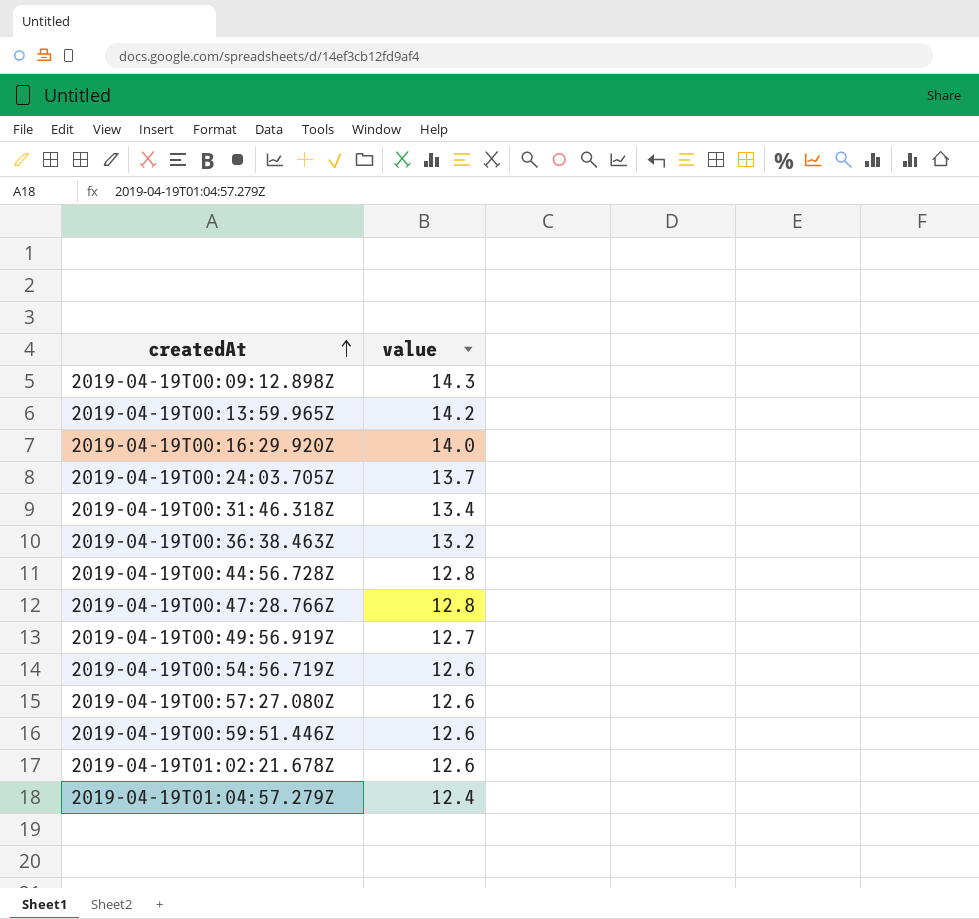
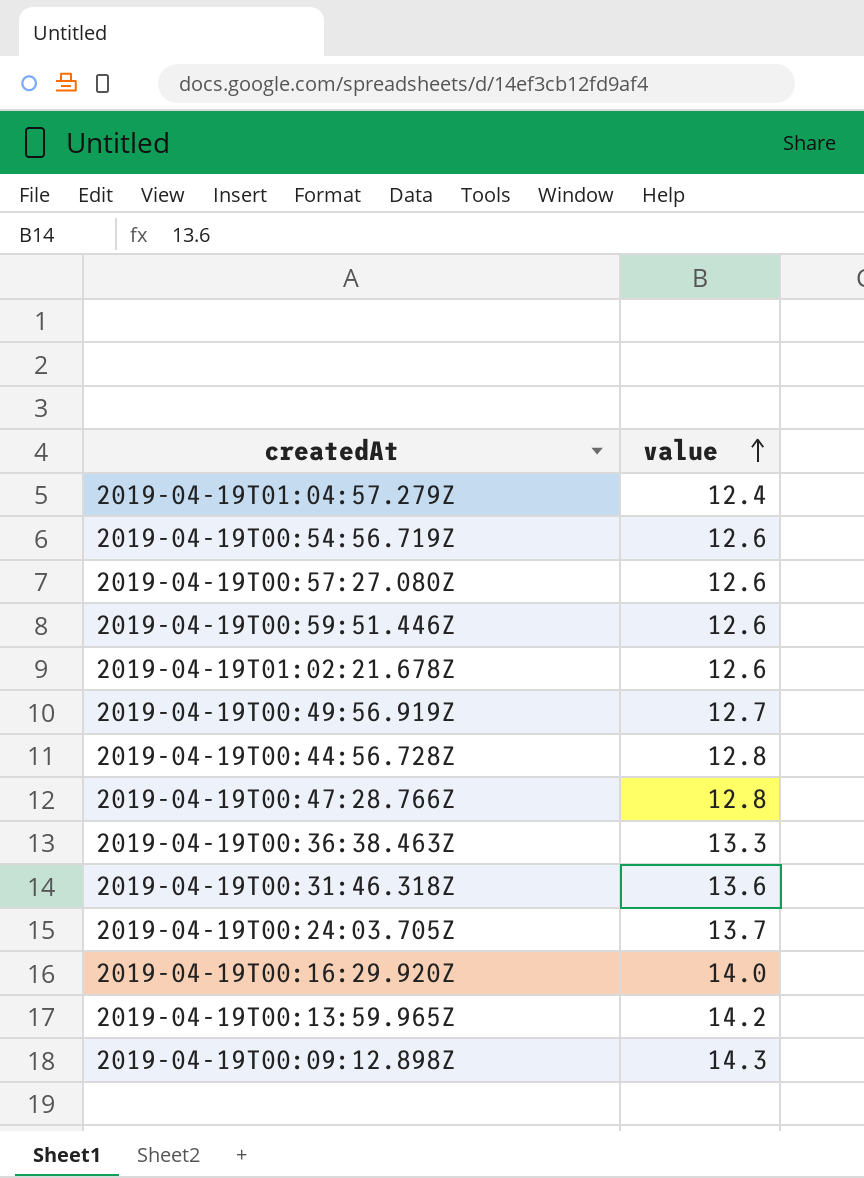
row order: createdAt ascending -> value ascending
2019-04-19T00:36:38.463Z | value: 13.2 -> 13.3
2019-04-19T00:31:46.318Z | value: 13.4 -> 13.6

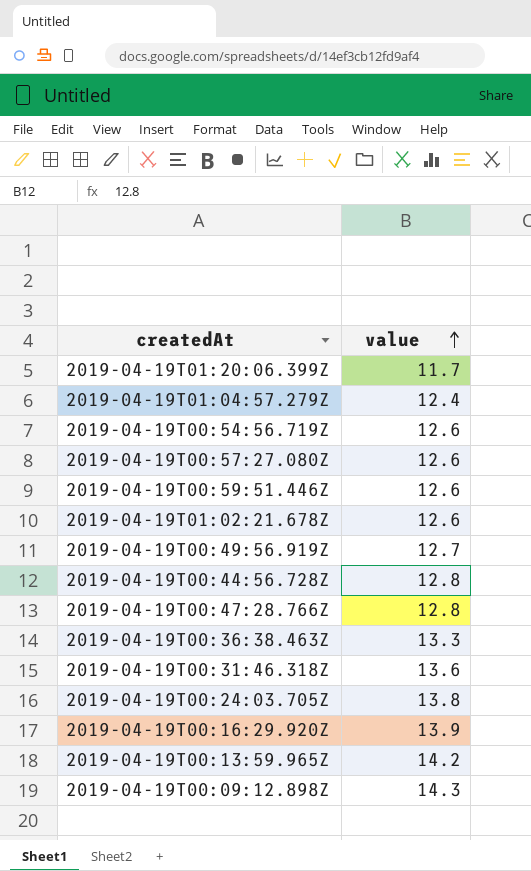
row 2019-04-19T01:20:06.399Z: none -> 11.7
2019-04-19T00:24:03.705Z | value: 13.7 -> 13.8
2019-04-19T00:16:29.920Z | value: 14.0 -> 13.9

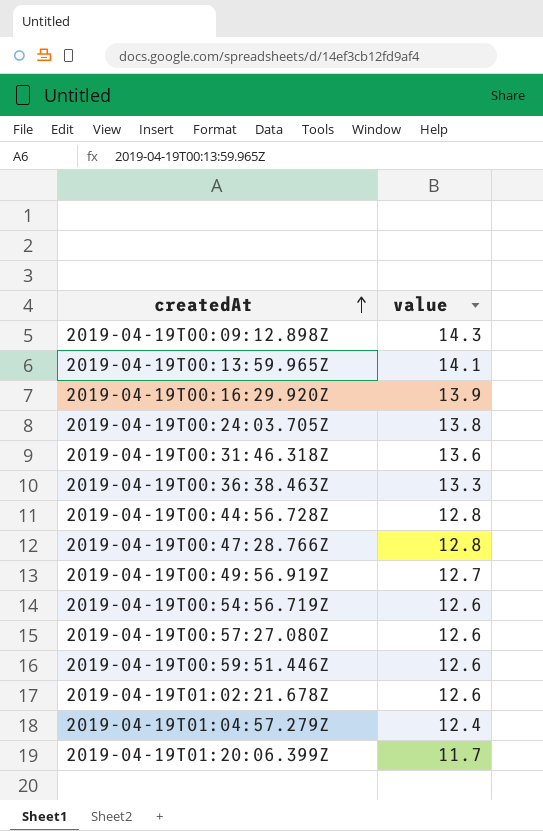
row order: value ascending -> createdAt ascending
2019-04-19T00:13:59.965Z | value: 14.2 -> 14.1

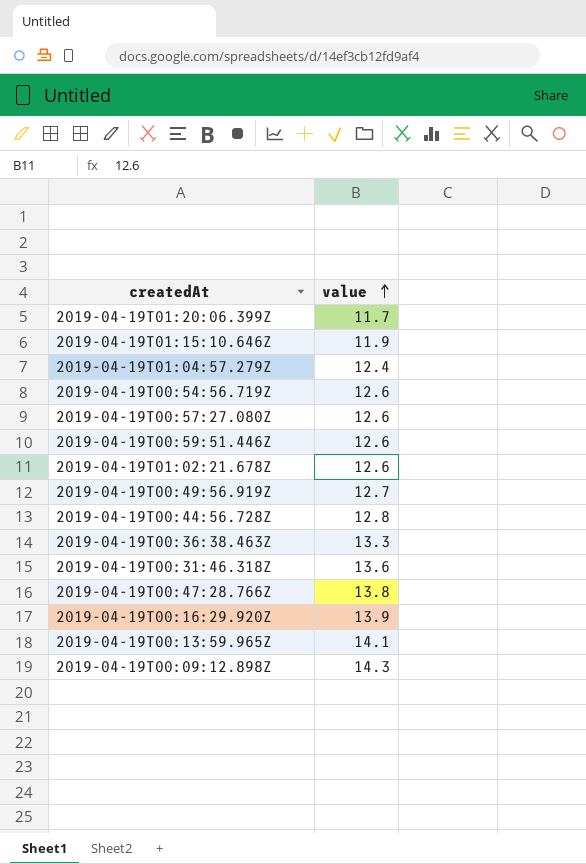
row order: createdAt ascending -> value ascending
row 2019-04-19T00:24:03.705Z: 13.8 -> none
row 2019-04-19T01:15:10.646Z: none -> 11.9
2019-04-19T00:47:28.766Z | value: 12.8 -> 13.8

